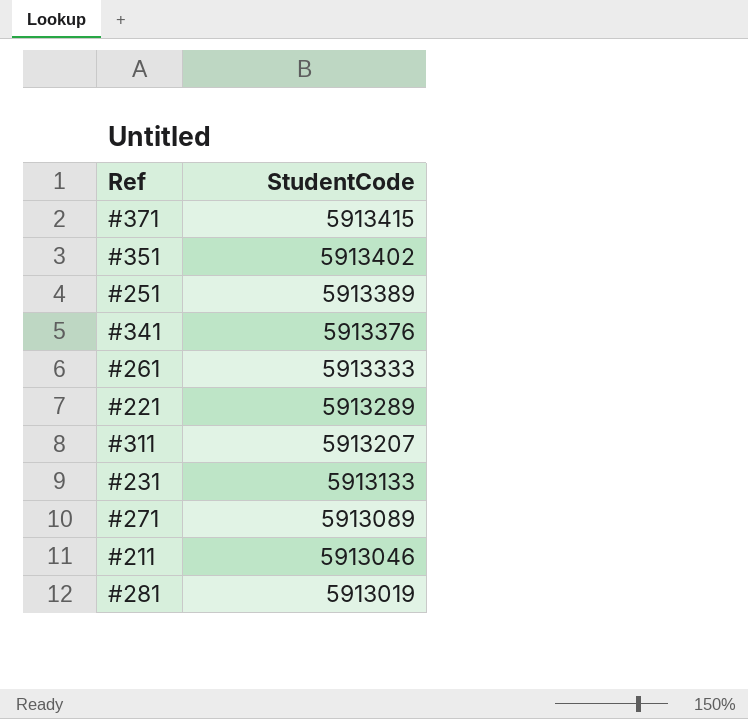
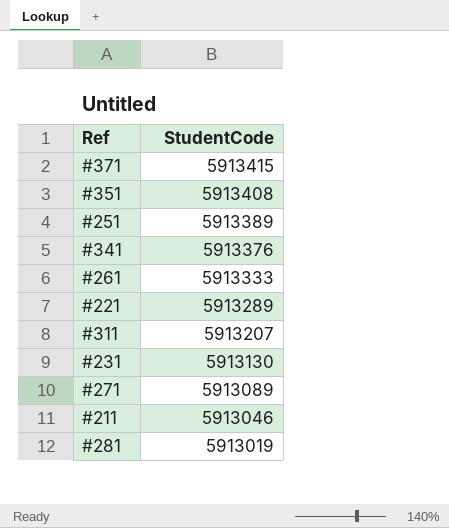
#351 | StudentCode: 5913402 -> 5913408
#231 | StudentCode: 5913133 -> 5913130

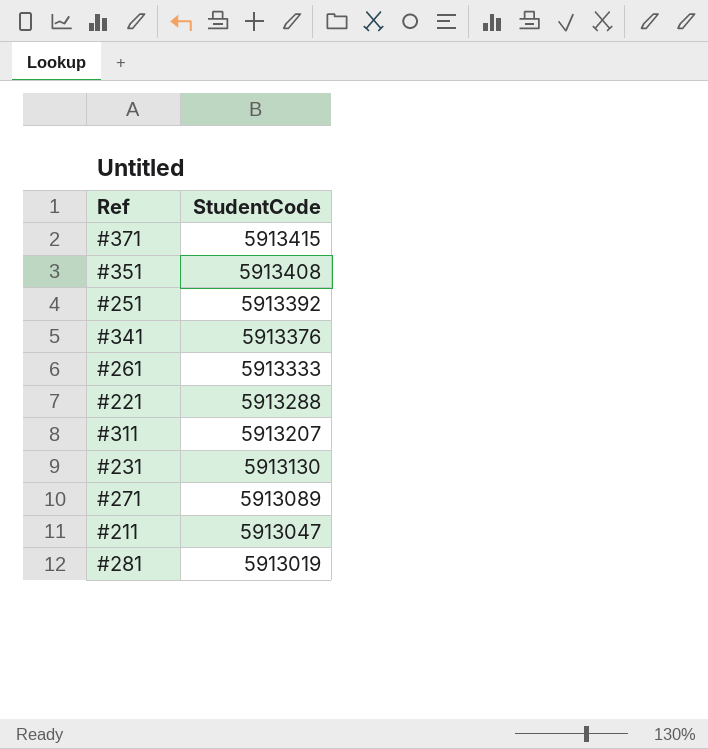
#251 | StudentCode: 5913389 -> 5913392
#221 | StudentCode: 5913289 -> 5913288
#211 | StudentCode: 5913046 -> 5913047

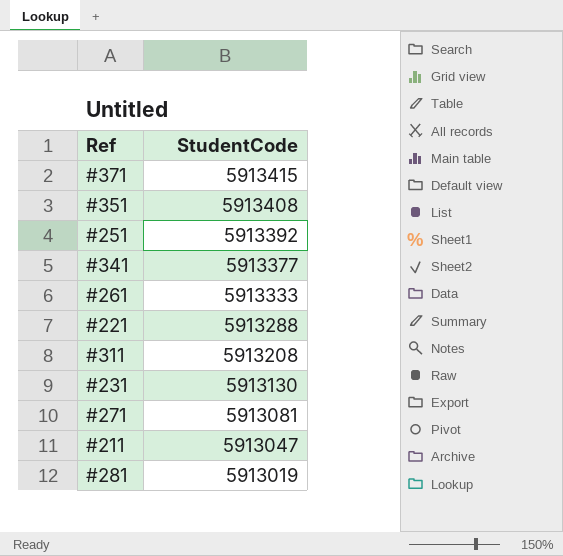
#341 | StudentCode: 5913376 -> 5913377
#311 | StudentCode: 5913207 -> 5913208
#271 | StudentCode: 5913089 -> 5913081

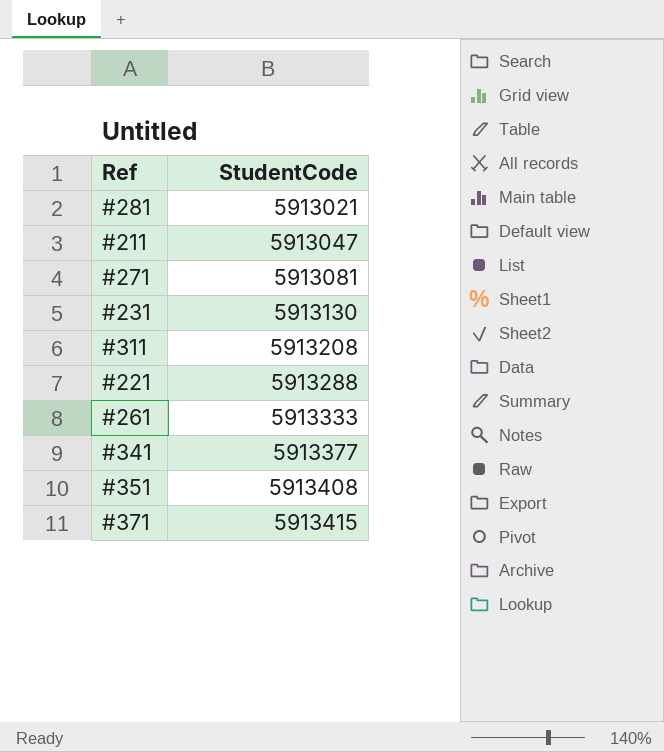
row order: StudentCode descending -> StudentCode ascending
row #251: 5913392 -> none
#281 | StudentCode: 5913019 -> 5913021

